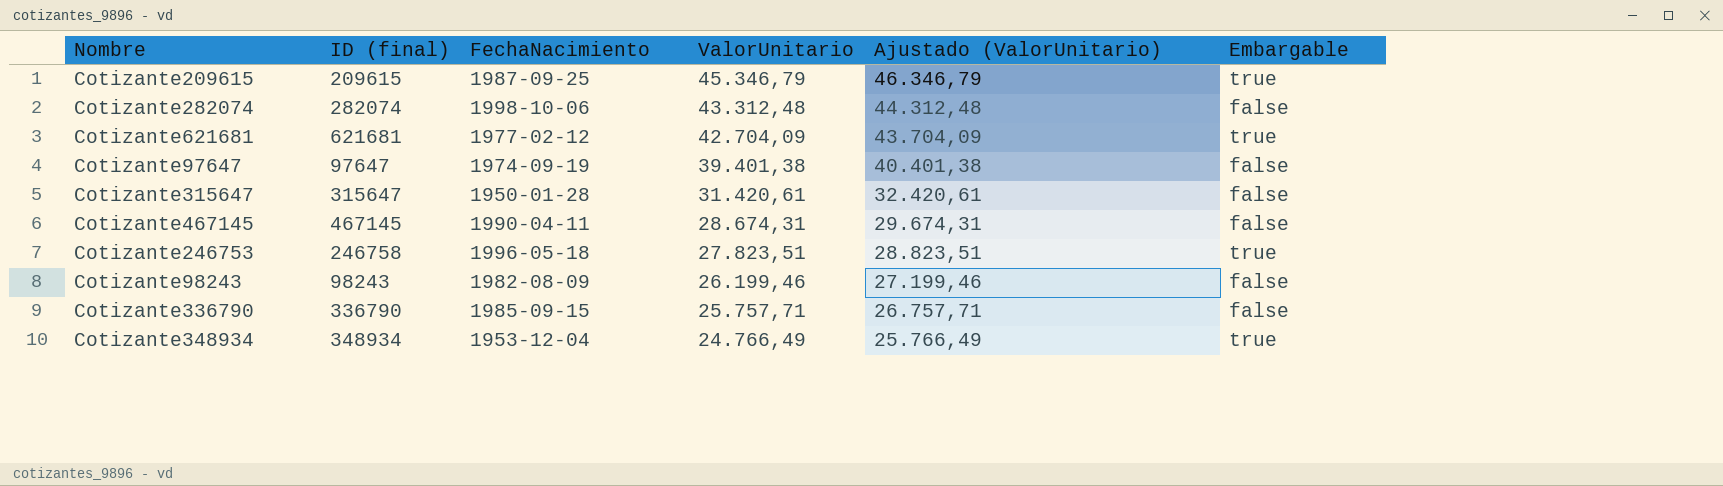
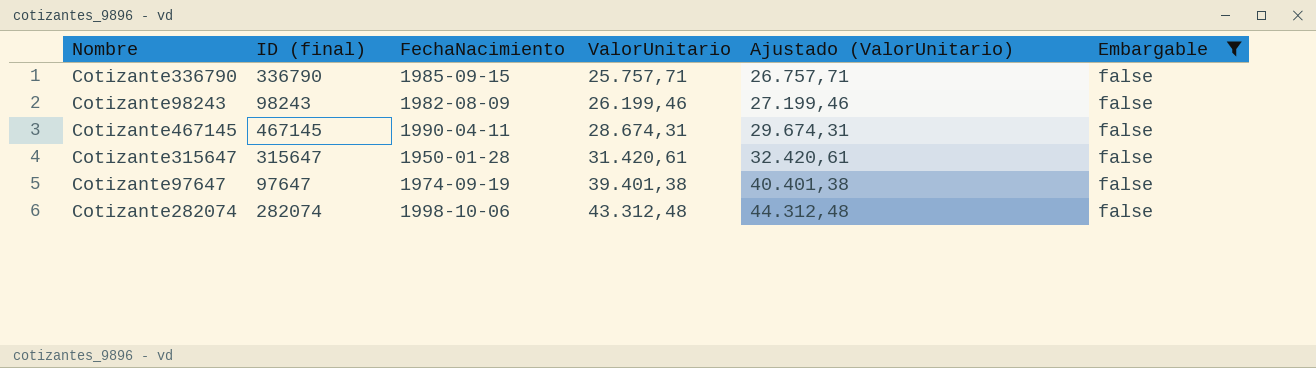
filter: none -> Embargable = false
row order: ValorUnitario descending -> ValorUnitario ascending

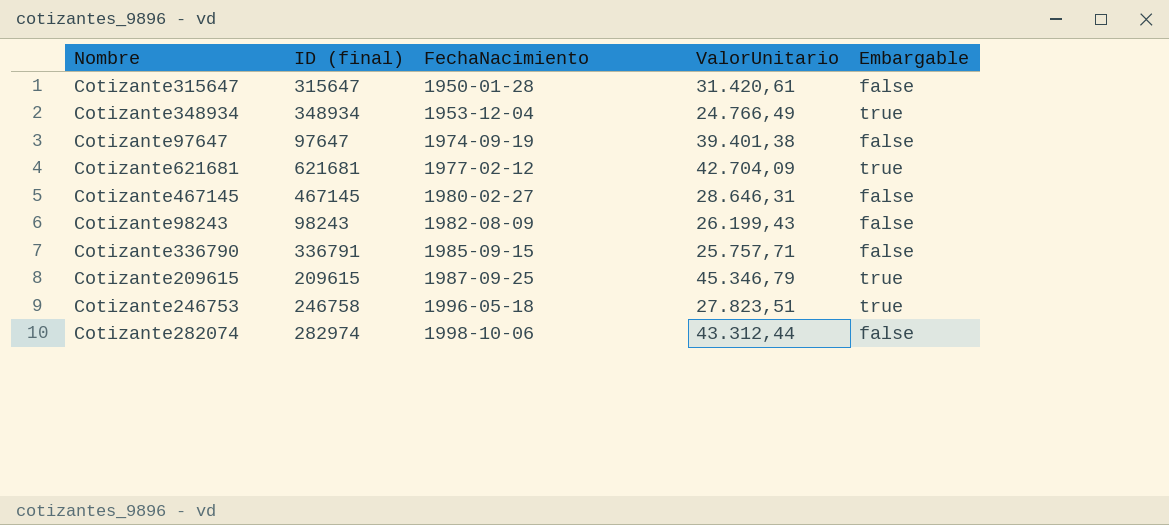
filter: Embargable = false -> none
row order: ValorUnitario ascending -> FechaNacimiento ascending
column Ajustado (ValorUnitario) | formula: [ValorUnitario] + 1000 -> none
Cotizante467145 | FechaNacimiento: 1990-04-11 -> 1980-02-27
Cotizante467145 | ValorUnitario: 28.674,31 -> 28.646,31
Cotizante98243 | ValorUnitario: 26.199,46 -> 26.199,43
Cotizante336790 | ID (final): 336790 -> 336791
Cotizante282074 | ID (final): 282074 -> 282974
Cotizante282074 | ValorUnitario: 43.312,48 -> 43.312,44

